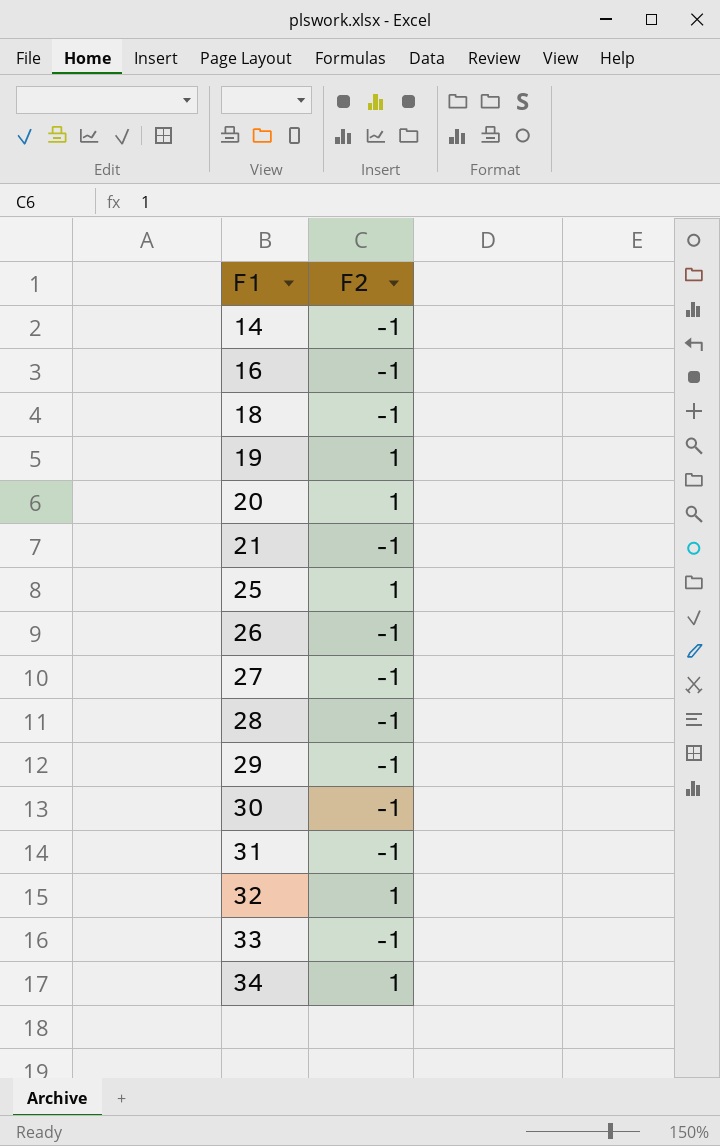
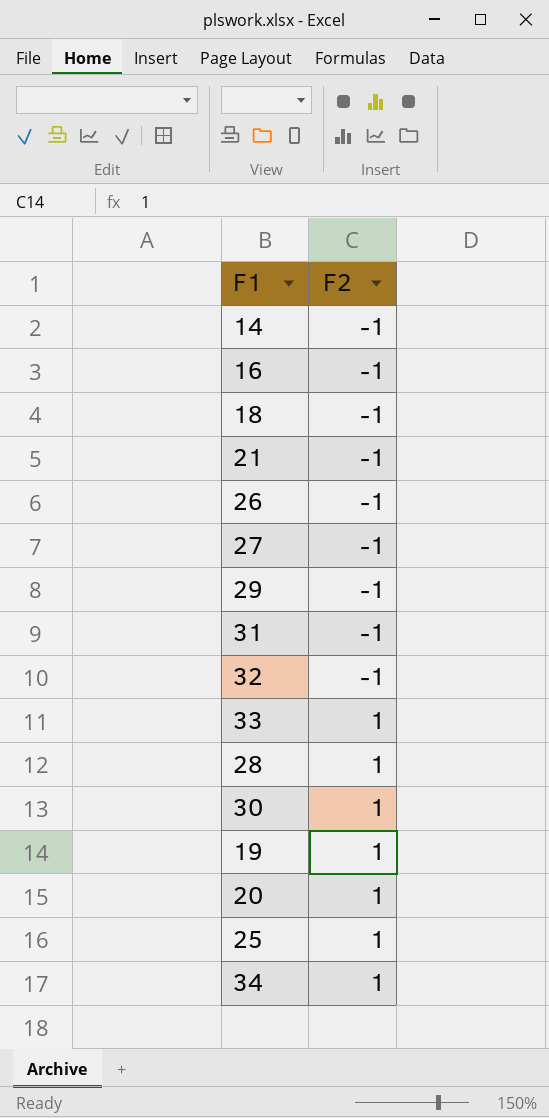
row order: F1 ascending -> F2 ascending
32 | F2: 1 -> -1
33 | F2: -1 -> 1
28 | F2: -1 -> 1
30 | F2: -1 -> 1

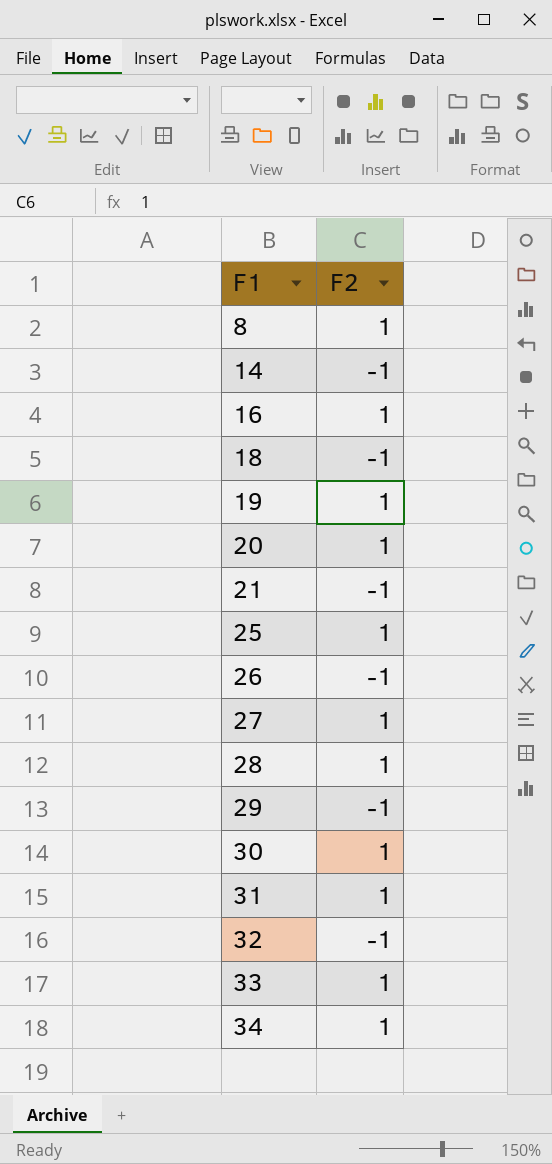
row order: F2 ascending -> F1 ascending
row 8: none -> 1
16 | F2: -1 -> 1
27 | F2: -1 -> 1
31 | F2: -1 -> 1

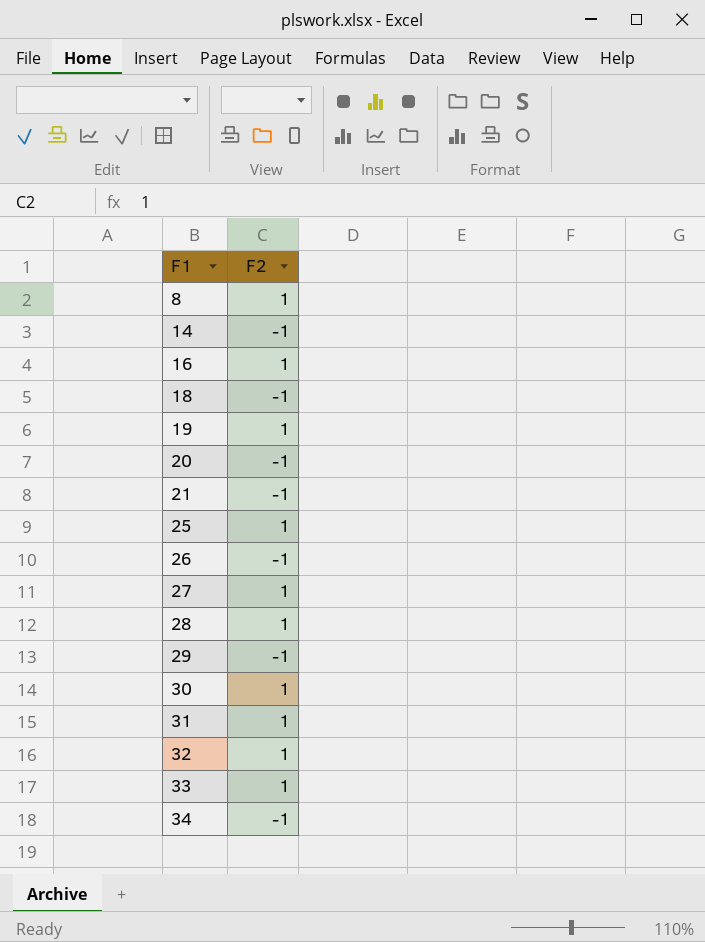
20 | F2: 1 -> -1
32 | F2: -1 -> 1
34 | F2: 1 -> -1

